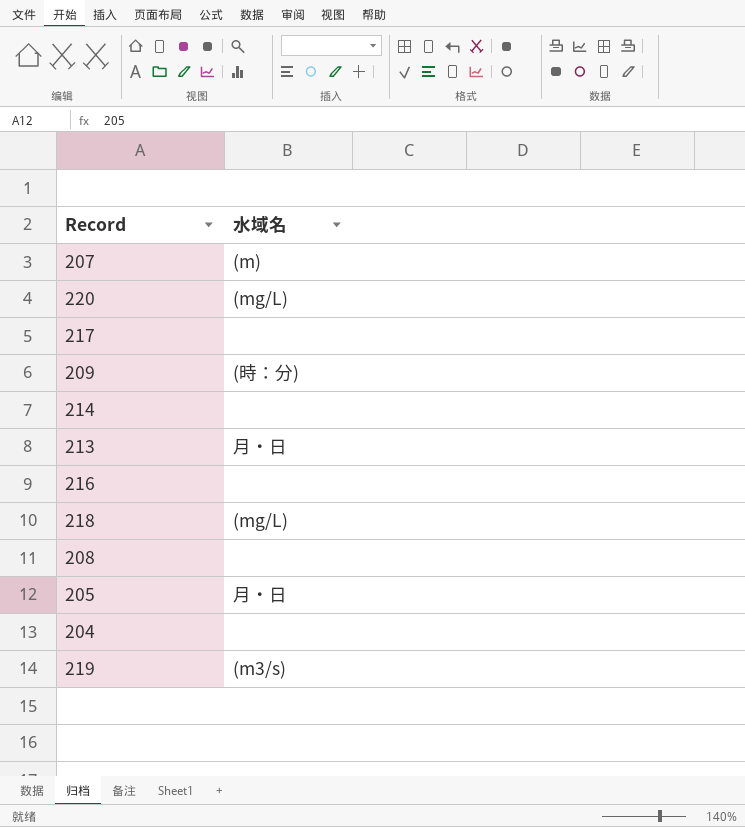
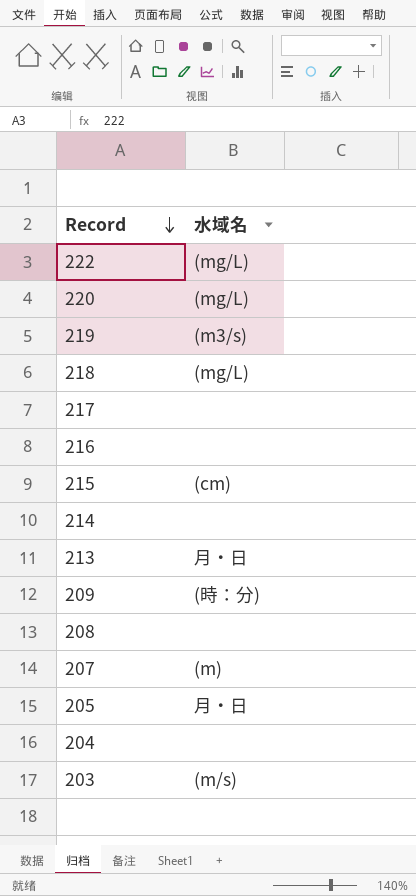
row order: none -> Record descending
row 222: none -> (mg/L)
row 215: none -> (cm)
row 203: none -> (m/s)

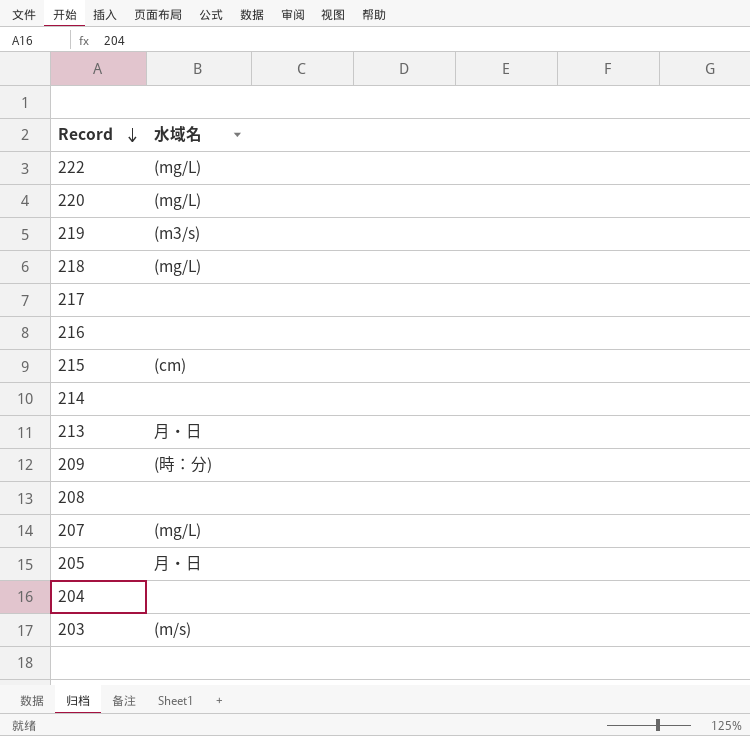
207 | 水域名: (m) -> (mg/L)

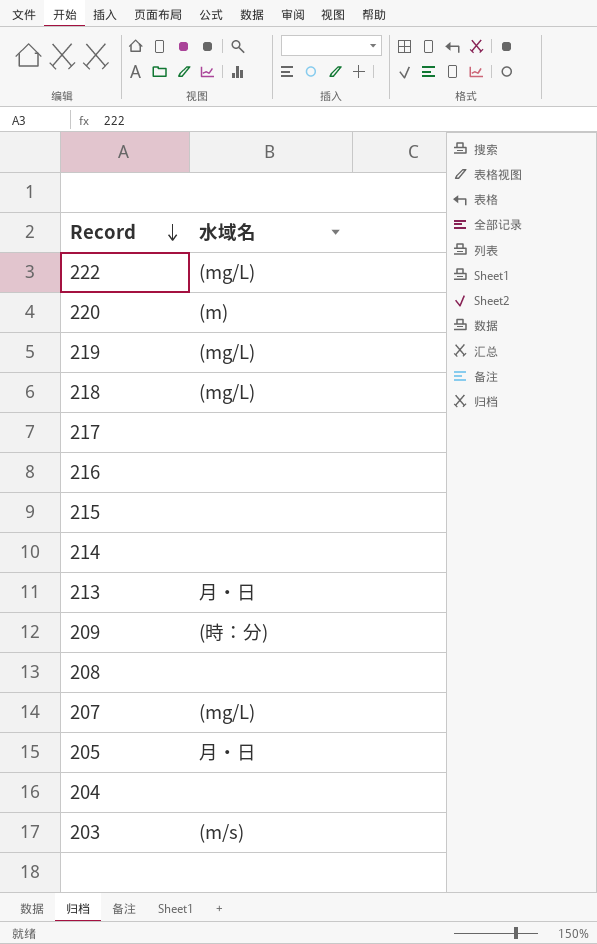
220 | 水域名: (mg/L) -> (m)
219 | 水域名: (m3/s) -> (mg/L)
215 | 水域名: (cm) -> none

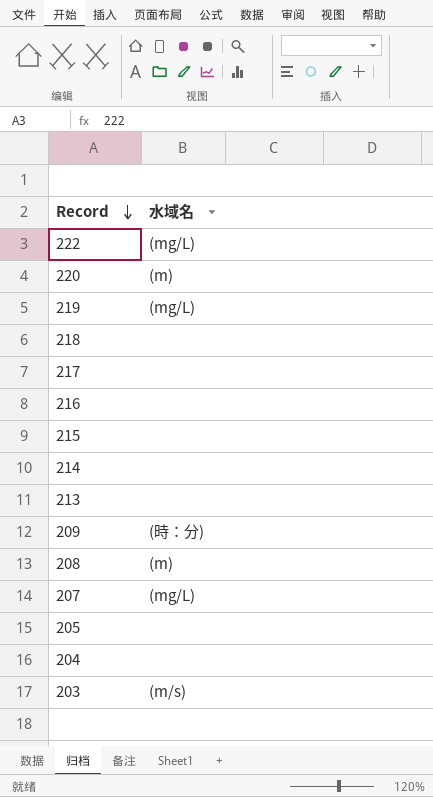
218 | 水域名: (mg/L) -> none
213 | 水域名: 月・日 -> none
208 | 水域名: none -> (m)
205 | 水域名: 月・日 -> none

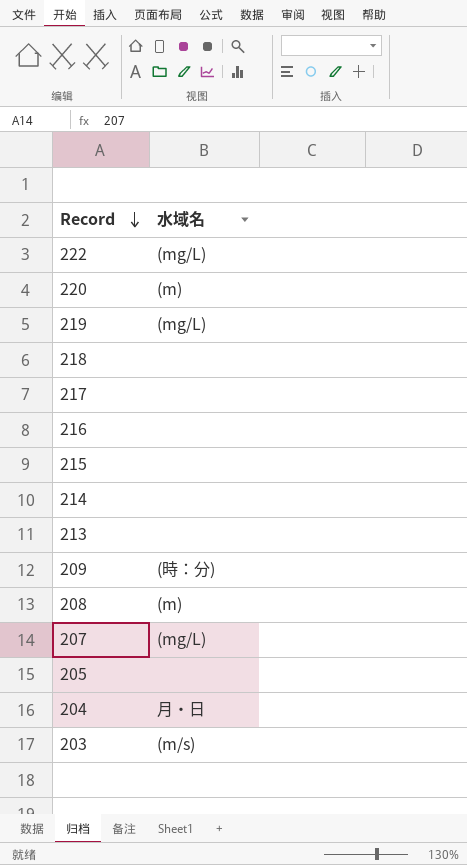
204 | 水域名: none -> 月・日

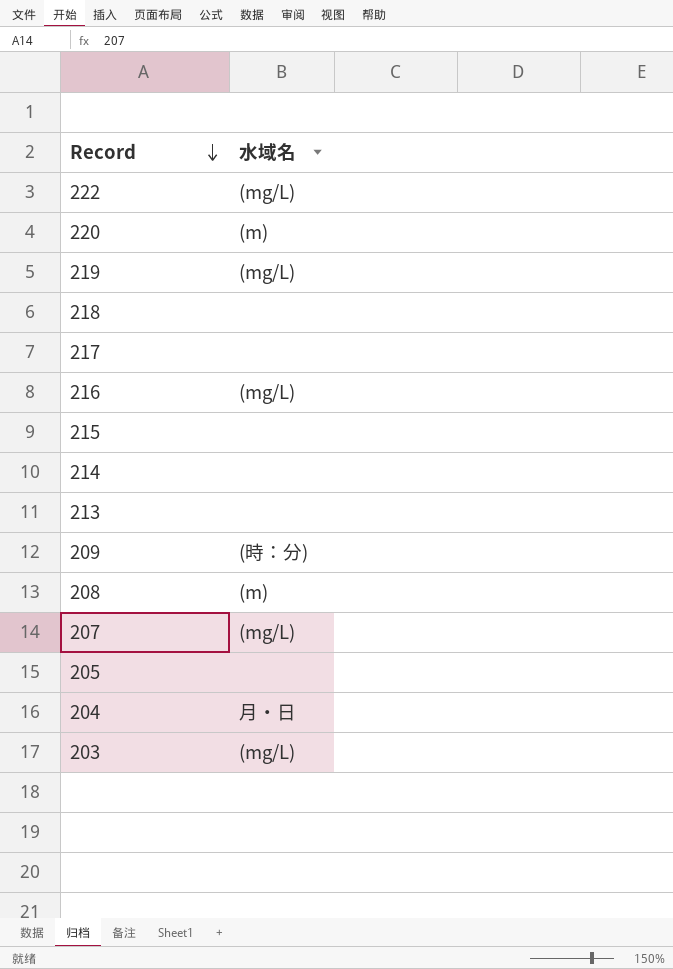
216 | 水域名: none -> (mg/L)
203 | 水域名: (m/s) -> (mg/L)

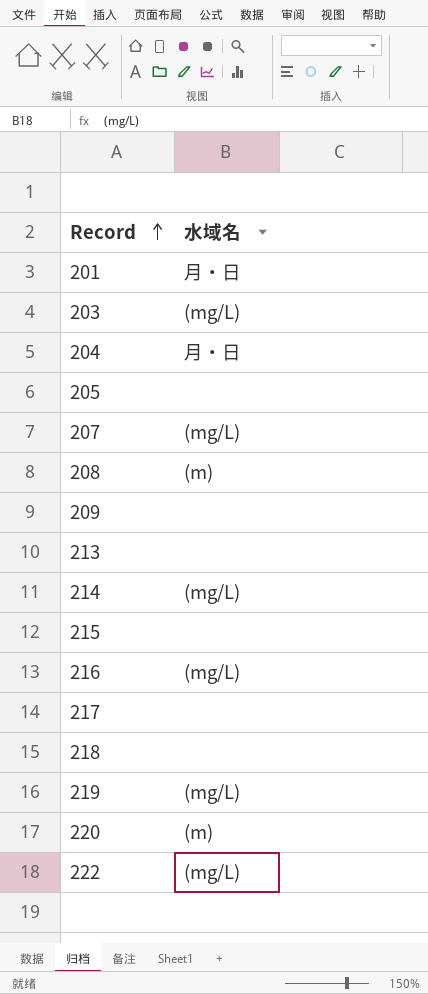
row order: Record descending -> Record ascending
row 201: none -> 月・日
209 | 水域名: (時：分) -> none
214 | 水域名: none -> (mg/L)

